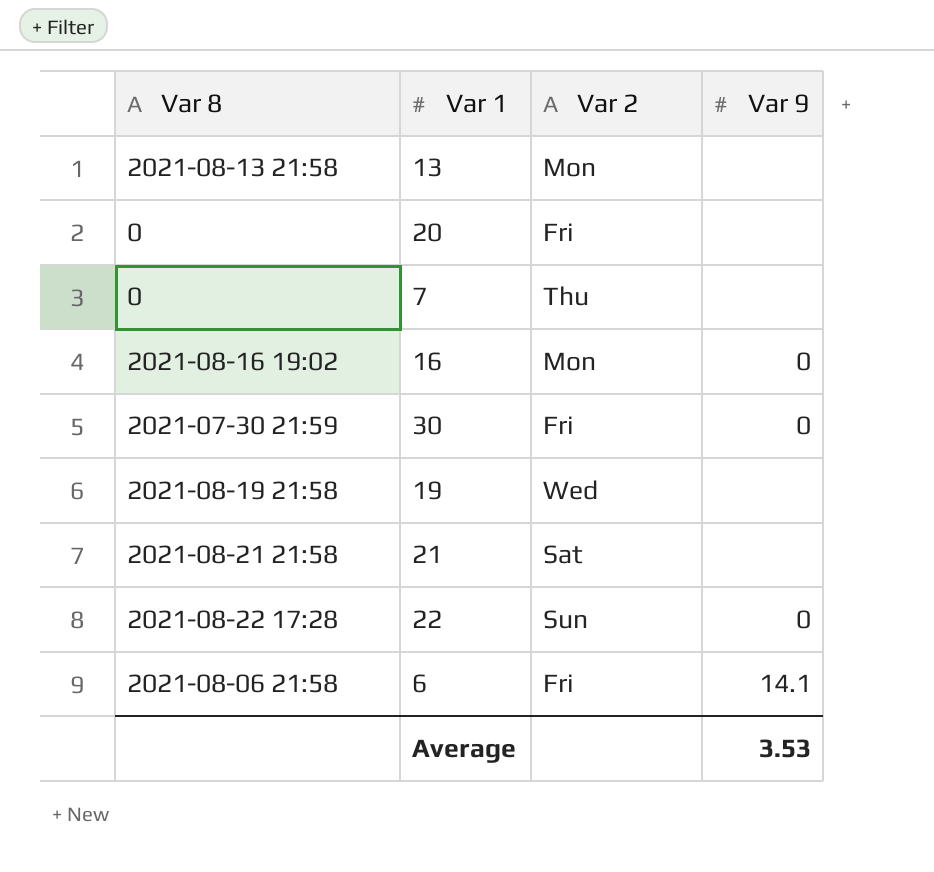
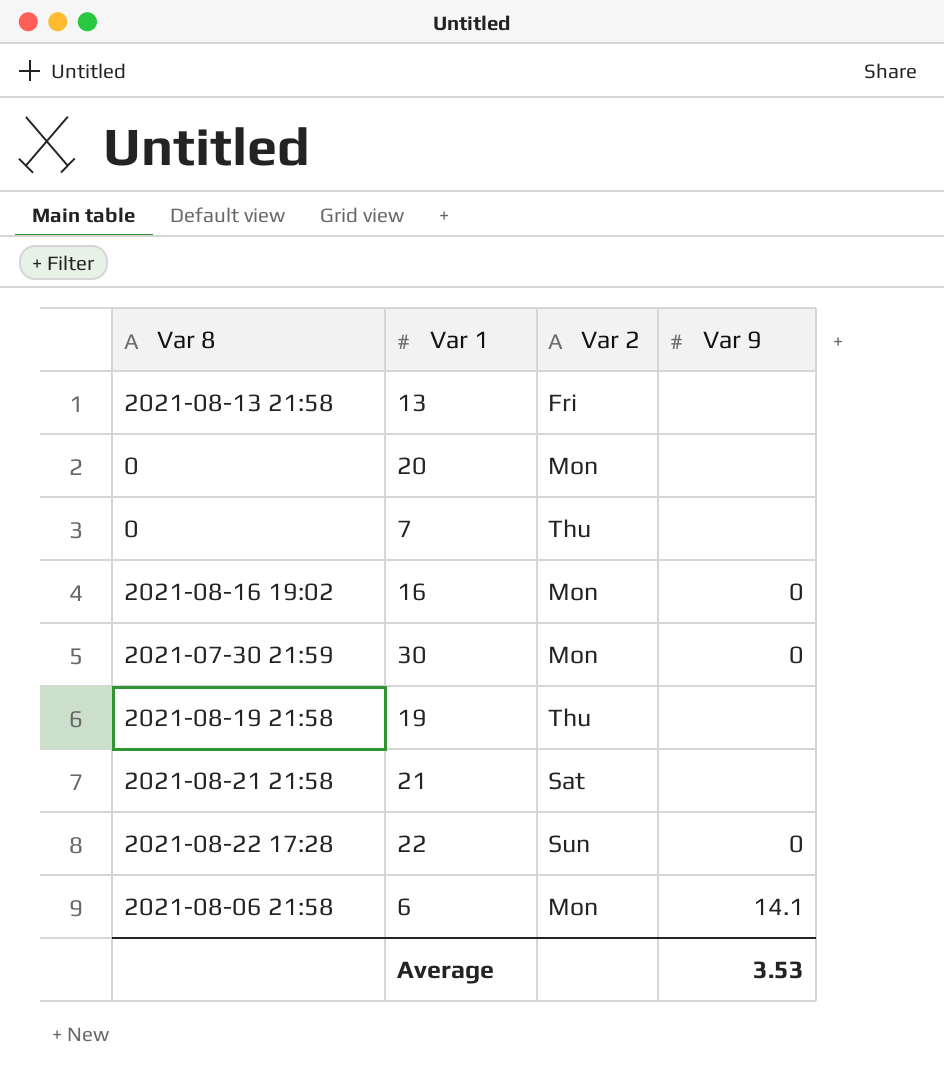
13 | Var 2: Mon -> Fri
20 | Var 2: Fri -> Mon
30 | Var 2: Fri -> Mon
19 | Var 2: Wed -> Thu
6 | Var 2: Fri -> Mon

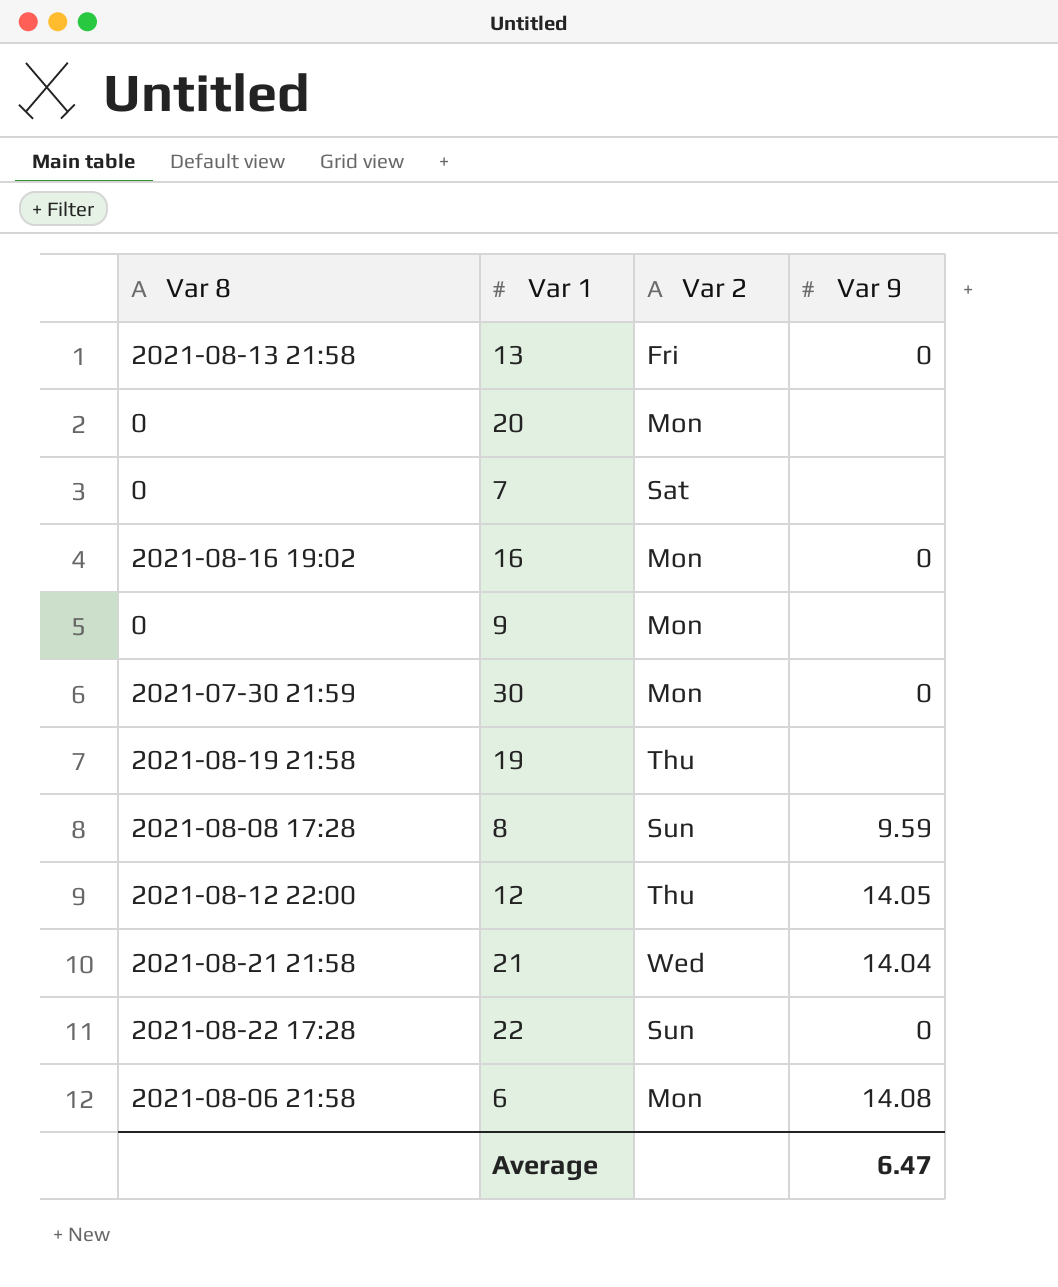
13 | Var 9: none -> 0
7 | Var 2: Thu -> Sat
row 9: none -> 0 | Mon | none
row 8: none -> 2021-08-08 17:28 | Sun | 9.59
row 12: none -> 2021-08-12 22:00 | Thu | 14.05
21 | Var 2: Sat -> Wed
21 | Var 9: none -> 14.04
6 | Var 9: 14.1 -> 14.08
Average | Var 9: 3.53 -> 6.47

